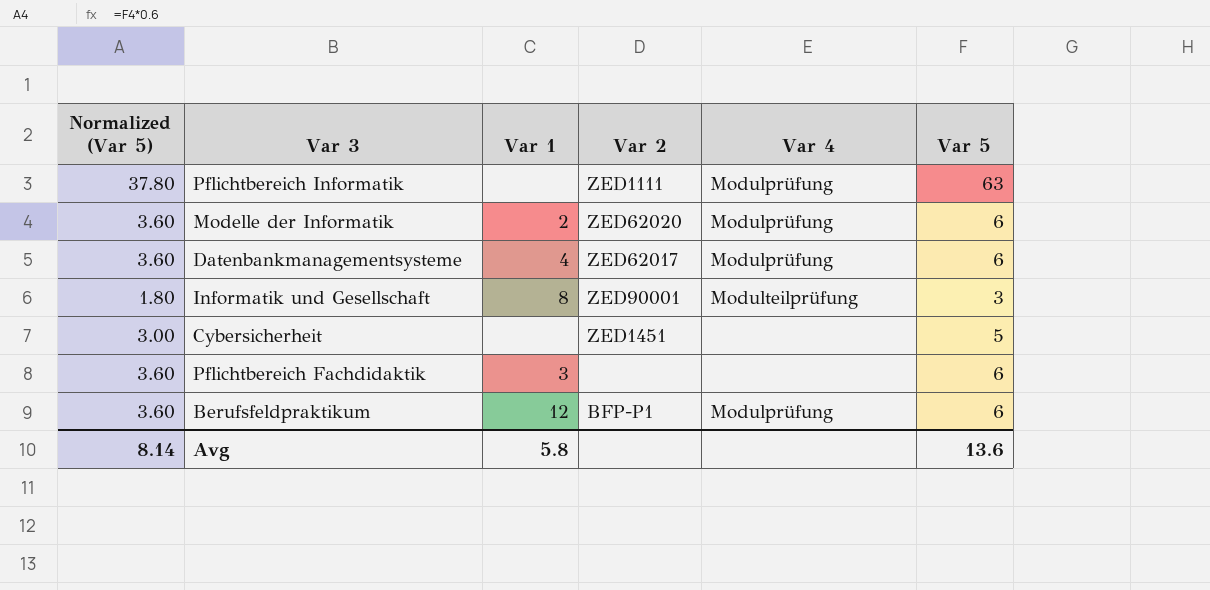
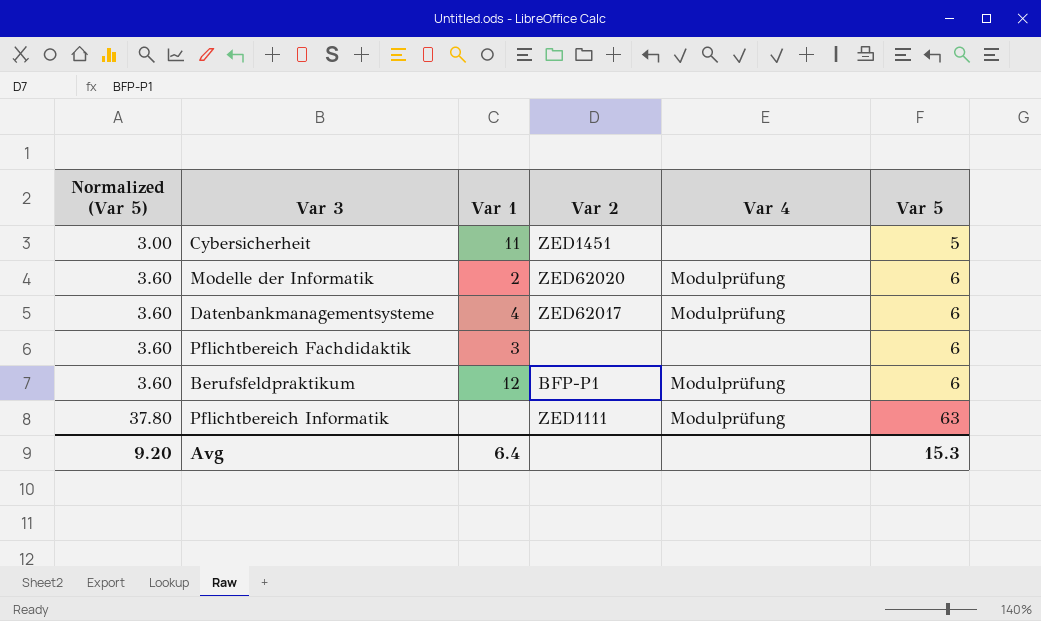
row order: none -> Normalized (Var 5) ascending
row Informatik und Gesellschaft: 1.80 | 8 | ZED90001 | Modulteilprüfung | 3 -> none
Cybersicherheit | Var 1: none -> 11
Avg | Normalized (Var 5): 8.14 -> 9.20
Avg | Var 1: 5.8 -> 6.4
Avg | Var 5: 13.6 -> 15.3

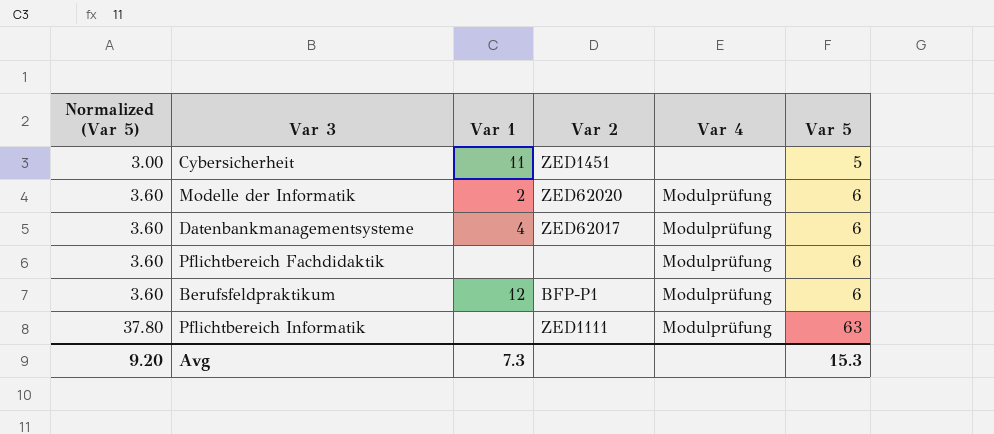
Pflichtbereich Fachdidaktik | Var 1: 3 -> none
Pflichtbereich Fachdidaktik | Var 4: none -> Modulprüfung
Avg | Var 1: 6.4 -> 7.3

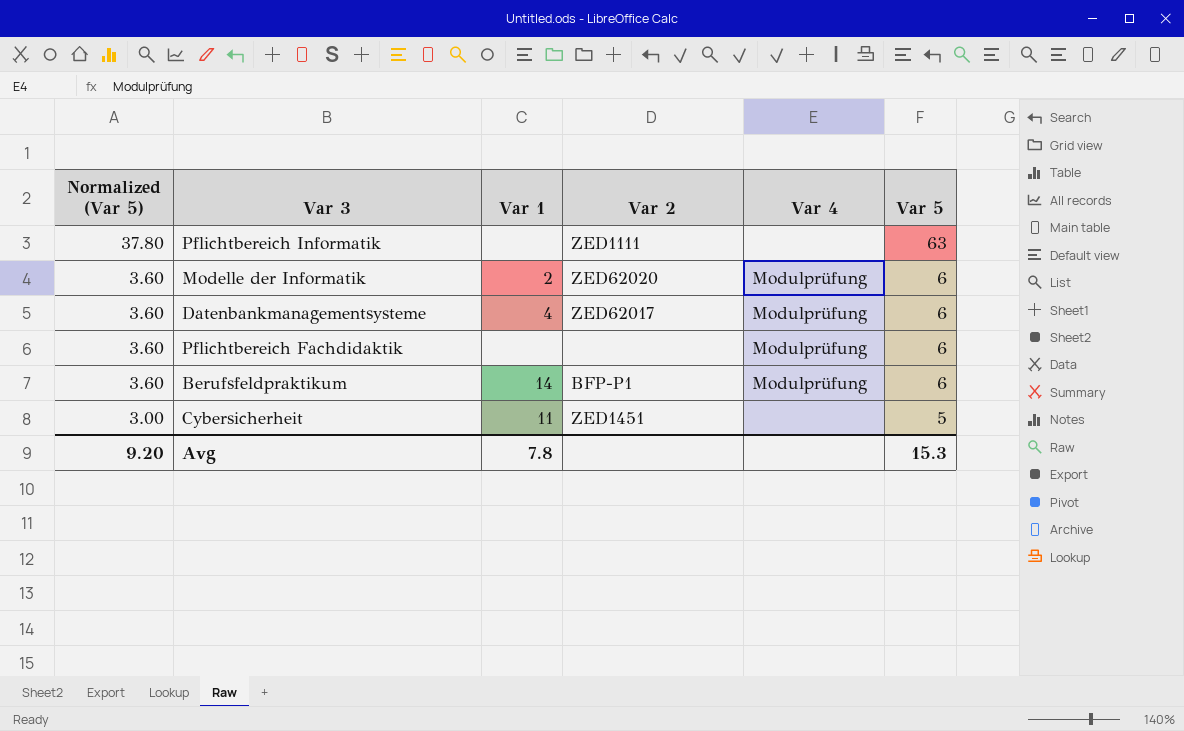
row order: Normalized (Var 5) ascending -> Normalized (Var 5) descending
Pflichtbereich Informatik | Var 4: Modulprüfung -> none
Berufsfeldpraktikum | Var 1: 12 -> 14
Avg | Var 1: 7.3 -> 7.8

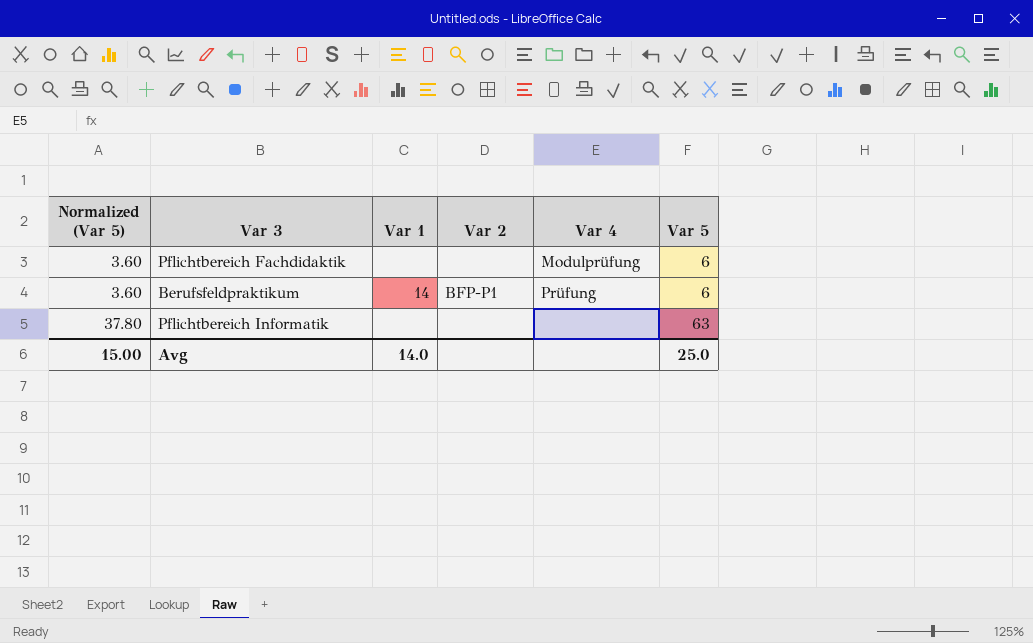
row order: Normalized (Var 5) descending -> Normalized (Var 5) ascending
row Modelle der Informatik: 3.60 | 2 | ZED62020 | Modulprüfung | 6 -> none
row Datenbankmanagementsysteme: 3.60 | 4 | ZED62017 | Modulprüfung | 6 -> none
row Cybersicherheit: 3.00 | 11 | ZED1451 | none | 5 -> none
Berufsfeldpraktikum | Var 4: Modulprüfung -> Prüfung
Pflichtbereich Informatik | Var 2: ZED1111 -> none
Avg | Normalized (Var 5): 9.20 -> 15.00
Avg | Var 1: 7.8 -> 14.0
Avg | Var 5: 15.3 -> 25.0

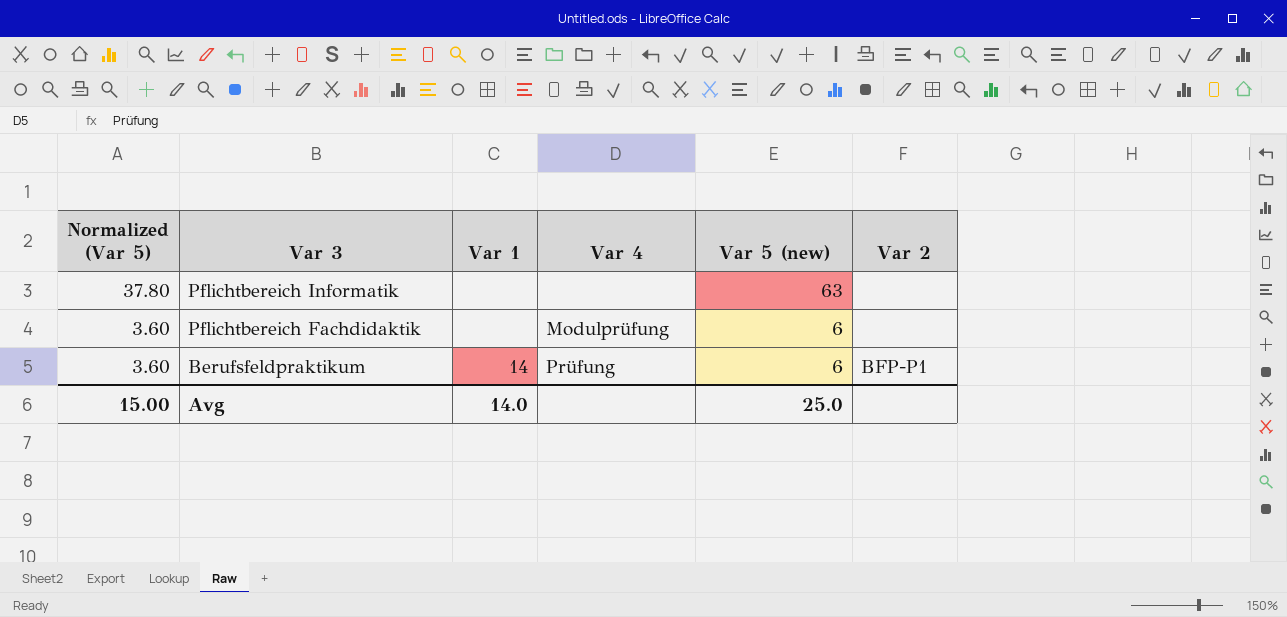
row order: Normalized (Var 5) ascending -> Normalized (Var 5) descending
column name: Var 5 -> Var 5 (new)
column Var 2 | position: 4 -> 6

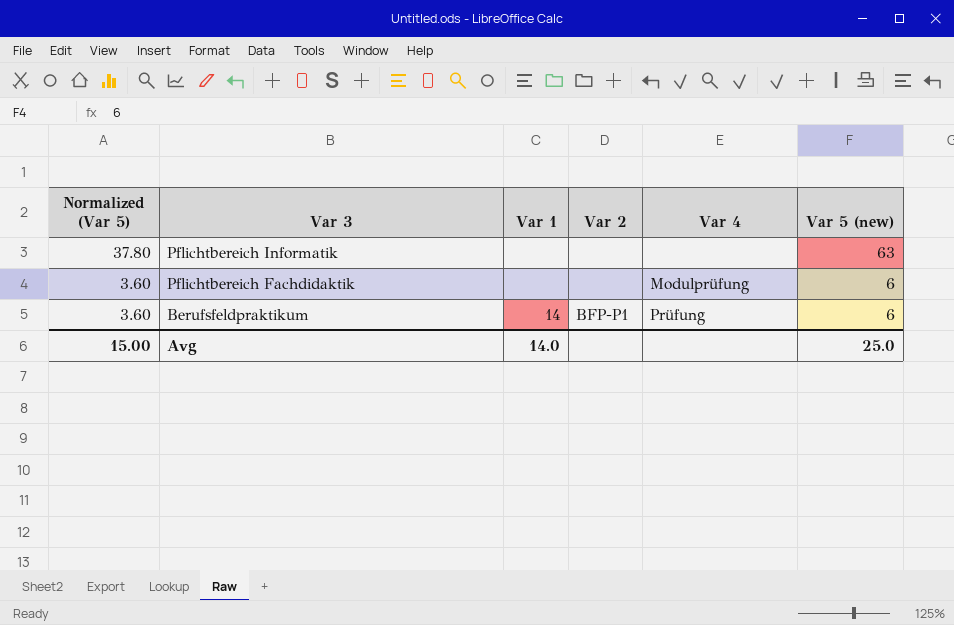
column Var 2 | position: 6 -> 4

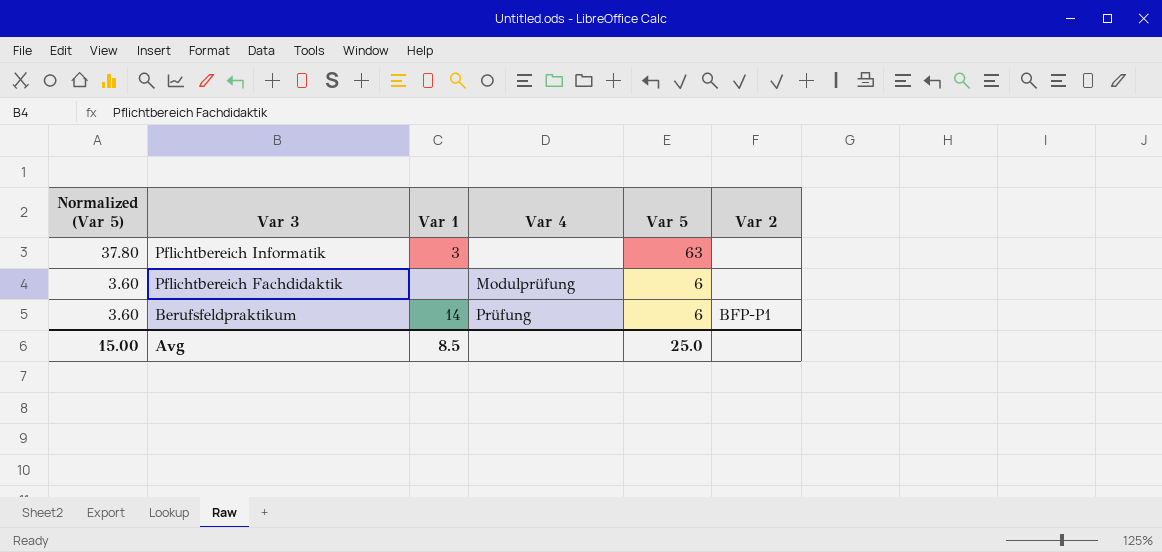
column name: Var 5 (new) -> Var 5
column Var 2 | position: 4 -> 6
Pflichtbereich Informatik | Var 1: none -> 3
Avg | Var 1: 14.0 -> 8.5

